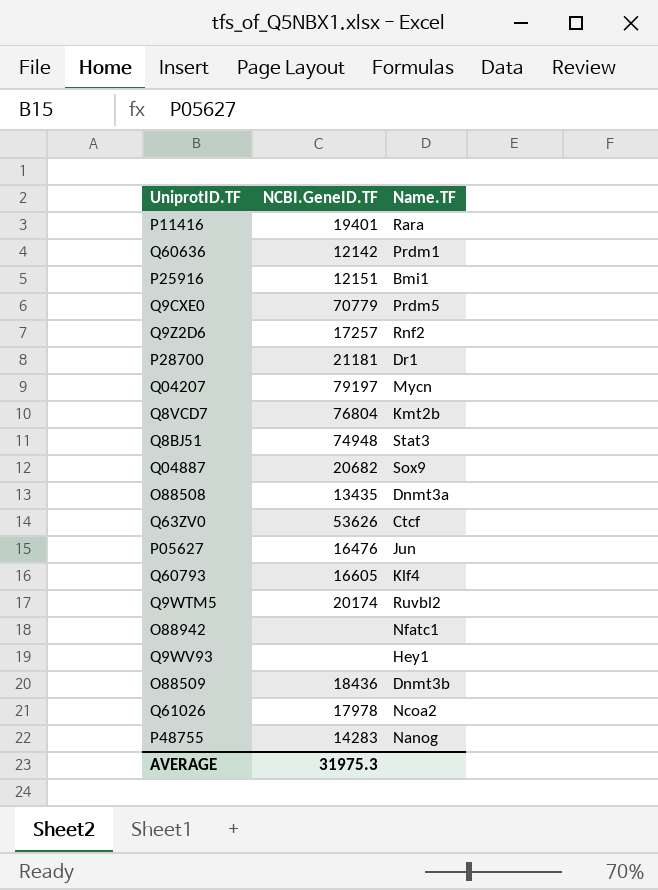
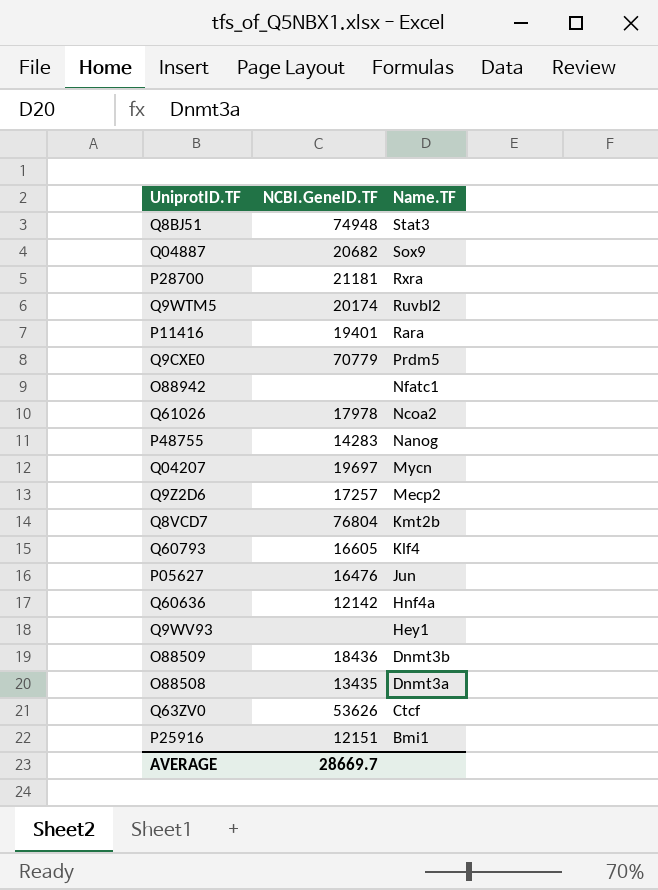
row order: none -> Name.TF descending
P28700 | Name.TF: Dr1 -> Rxra
Q04207 | NCBI.GeneID.TF: 79197 -> 19697
Q9Z2D6 | Name.TF: Rnf2 -> Mecp2
Q60636 | Name.TF: Prdm1 -> Hnf4a
AVERAGE | NCBI.GeneID.TF: 31975.3 -> 28669.7

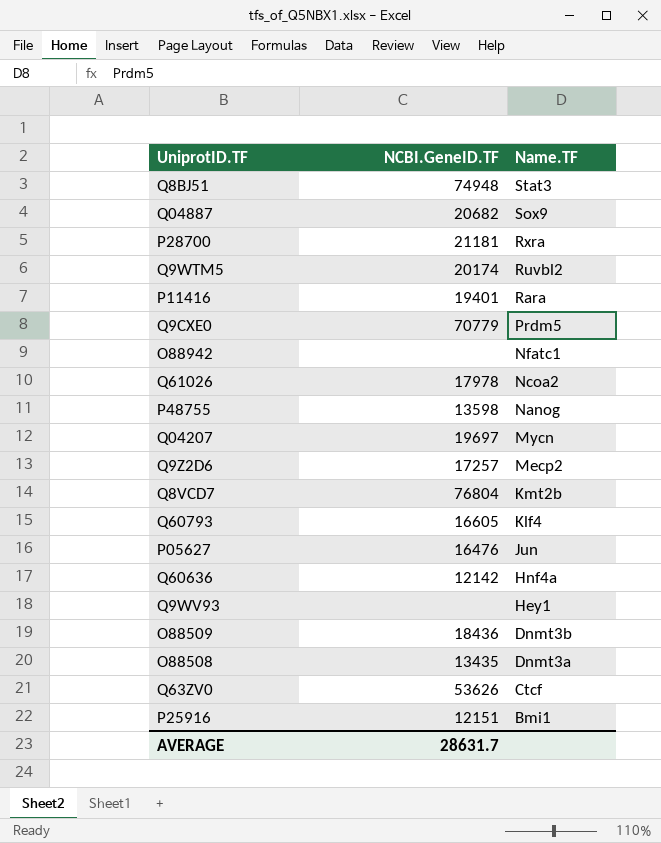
P48755 | NCBI.GeneID.TF: 14283 -> 13598
AVERAGE | NCBI.GeneID.TF: 28669.7 -> 28631.7

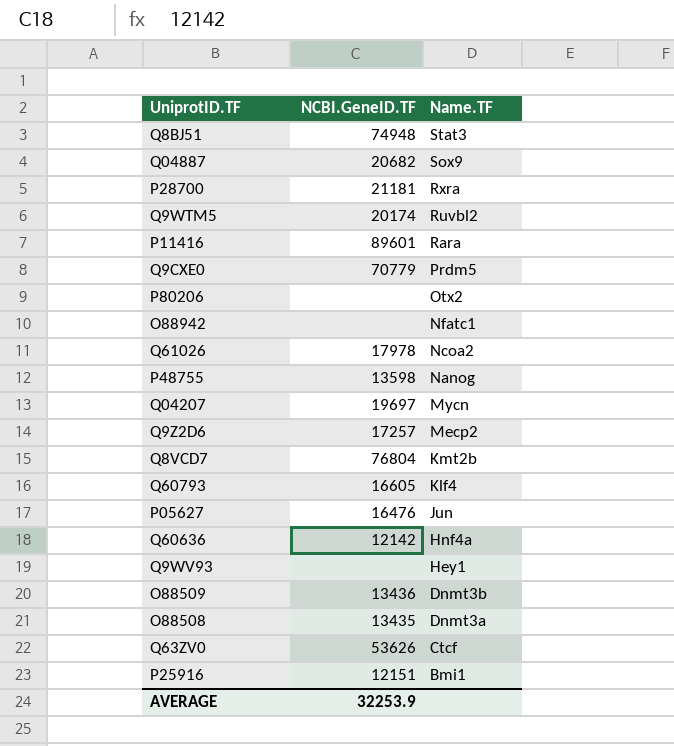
P11416 | NCBI.GeneID.TF: 19401 -> 89601
row P80206: none -> none | Otx2
O88509 | NCBI.GeneID.TF: 18436 -> 13436
AVERAGE | NCBI.GeneID.TF: 28631.7 -> 32253.9

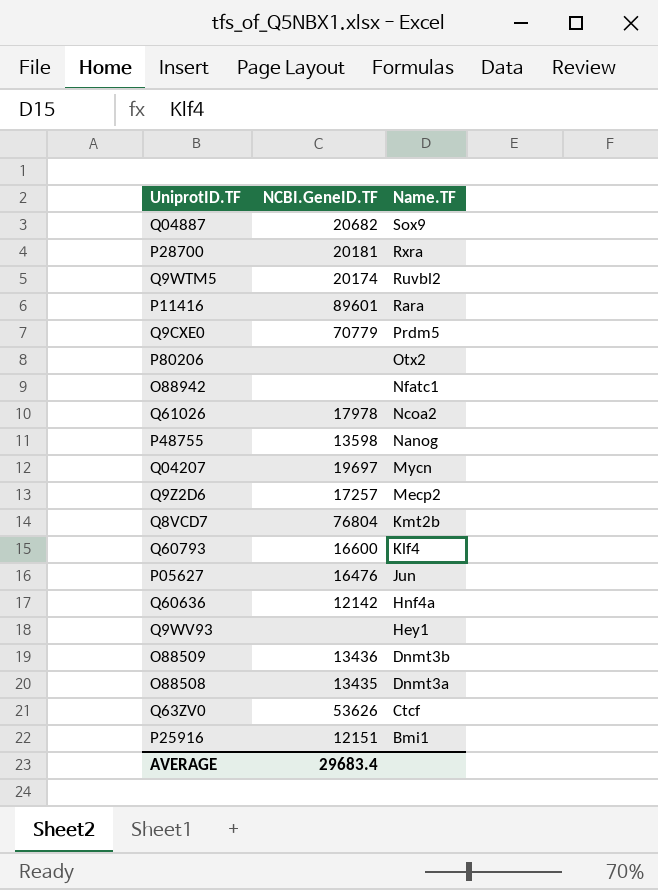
row Q8BJ51: 74948 | Stat3 -> none
P28700 | NCBI.GeneID.TF: 21181 -> 20181
Q60793 | NCBI.GeneID.TF: 16605 -> 16600
AVERAGE | NCBI.GeneID.TF: 32253.9 -> 29683.4

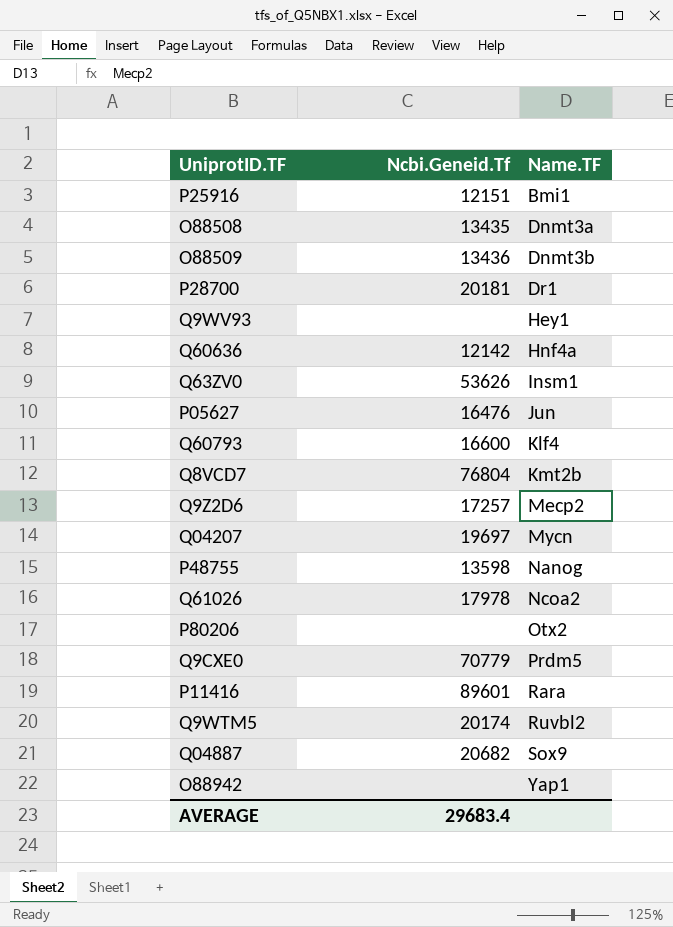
row order: Name.TF descending -> Name.TF ascending
column name: NCBI.GeneID.TF -> Ncbi.Geneid.Tf
P28700 | Name.TF: Rxra -> Dr1
Q63ZV0 | Name.TF: Ctcf -> Insm1
O88942 | Name.TF: Nfatc1 -> Yap1

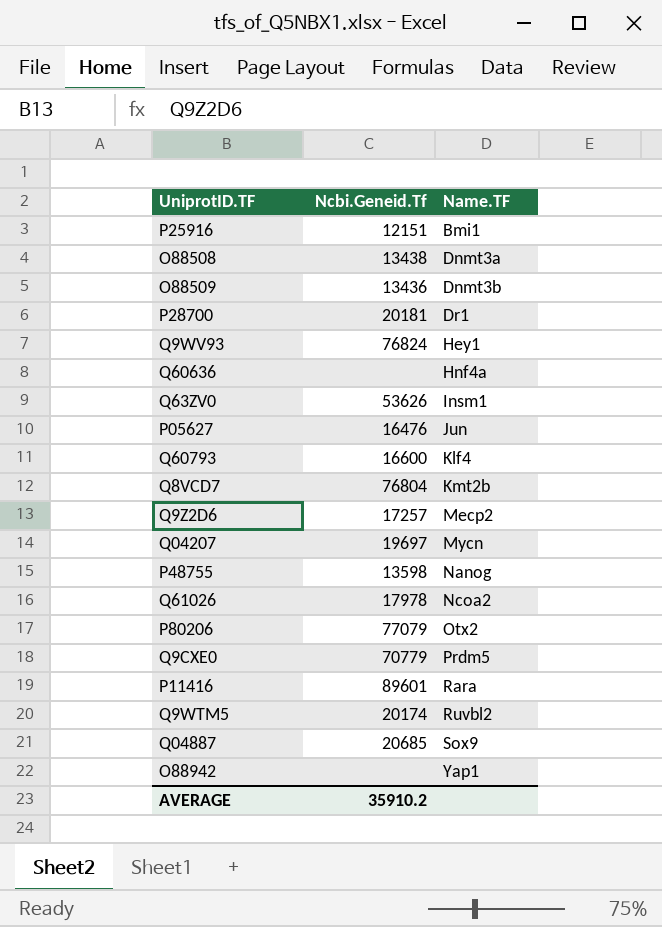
O88508 | Ncbi.Geneid.Tf: 13435 -> 13438
Q9WV93 | Ncbi.Geneid.Tf: none -> 76824
Q60636 | Ncbi.Geneid.Tf: 12142 -> none
P80206 | Ncbi.Geneid.Tf: none -> 77079
Q04887 | Ncbi.Geneid.Tf: 20682 -> 20685
AVERAGE | Ncbi.Geneid.Tf: 29683.4 -> 35910.2

